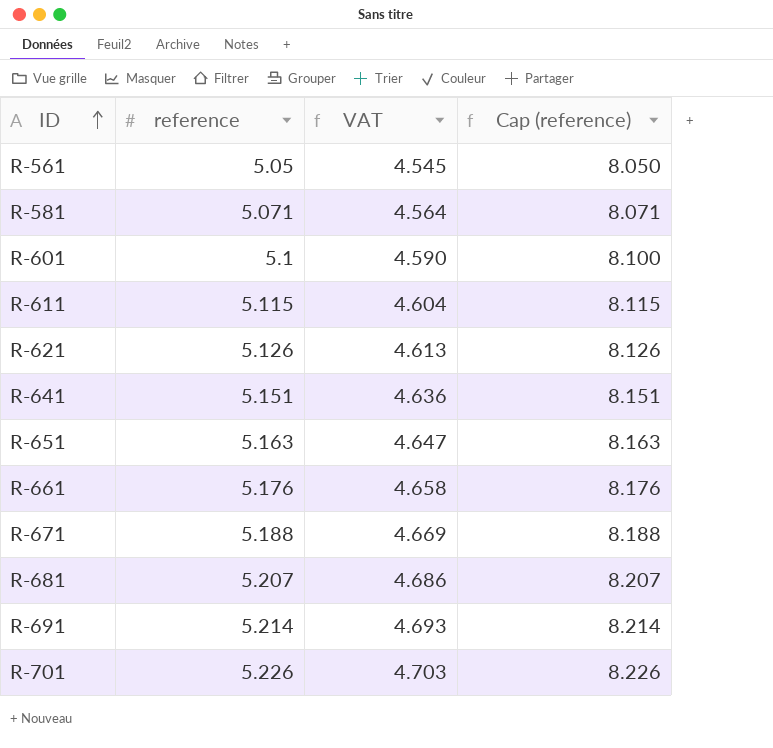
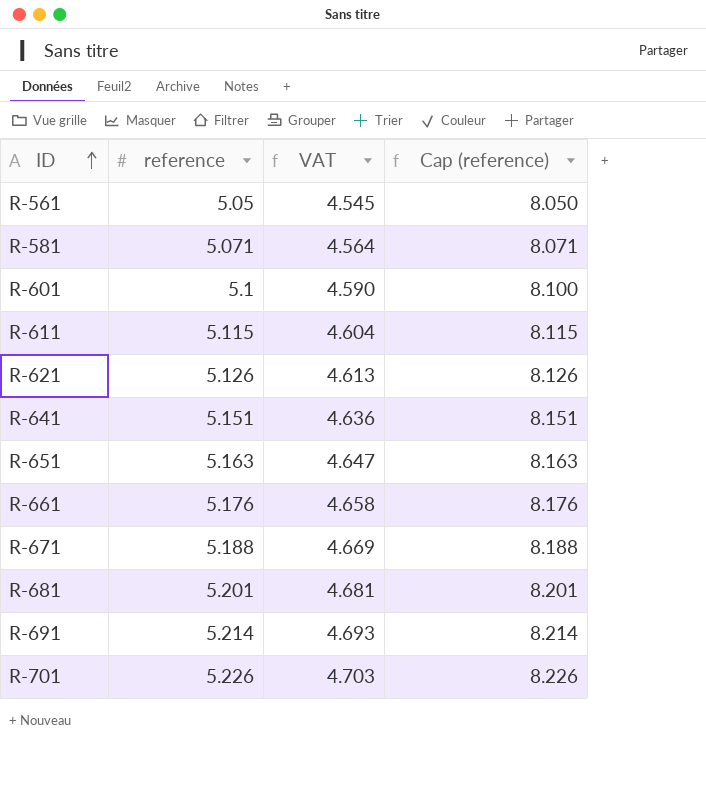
R-681 | reference: 5.207 -> 5.201
R-681 | VAT: 4.686 -> 4.681
R-681 | Cap (reference): 8.207 -> 8.201

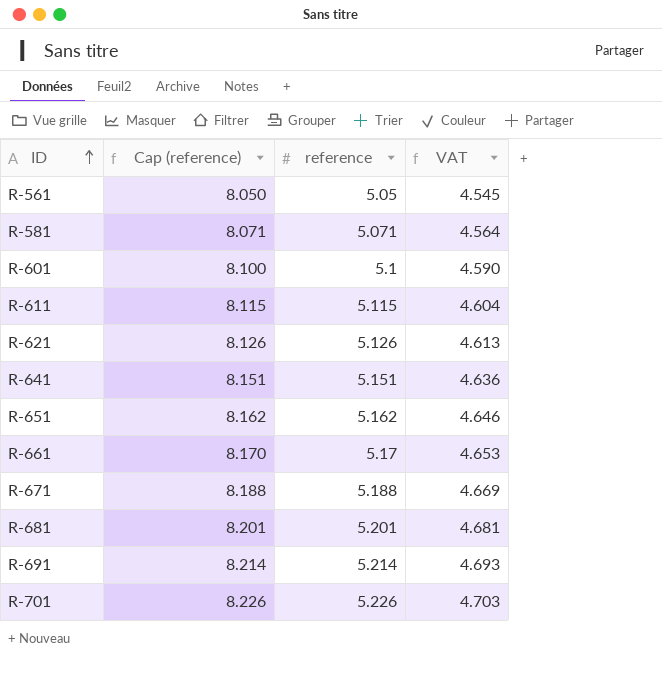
column Cap (reference) | position: 4 -> 2
R-651 | Cap (reference): 8.163 -> 8.162
R-651 | reference: 5.163 -> 5.162
R-651 | VAT: 4.647 -> 4.646
R-661 | Cap (reference): 8.176 -> 8.170
R-661 | reference: 5.176 -> 5.17
R-661 | VAT: 4.658 -> 4.653

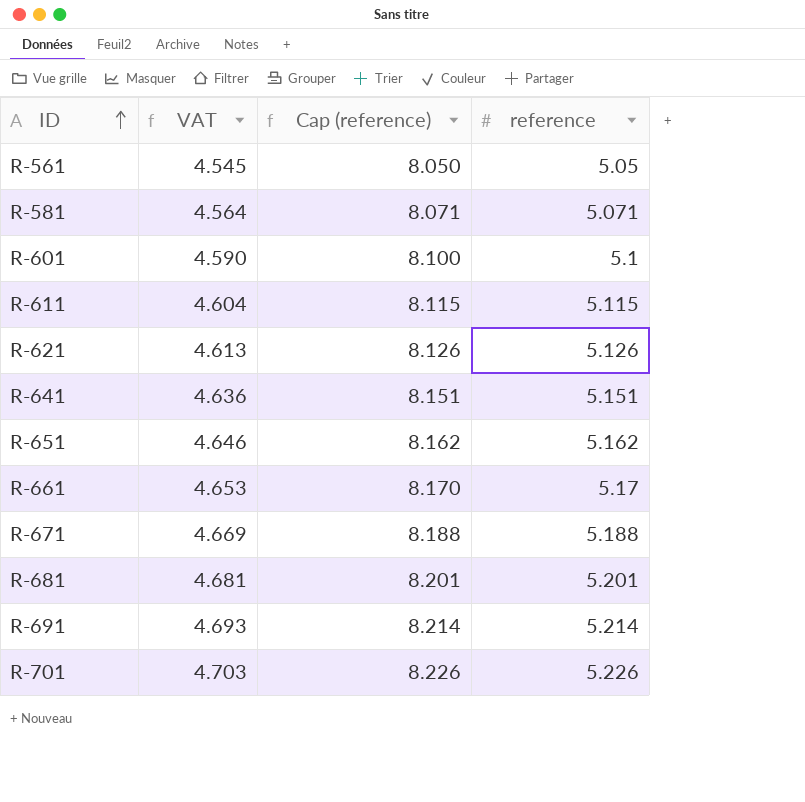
column VAT | position: 4 -> 2

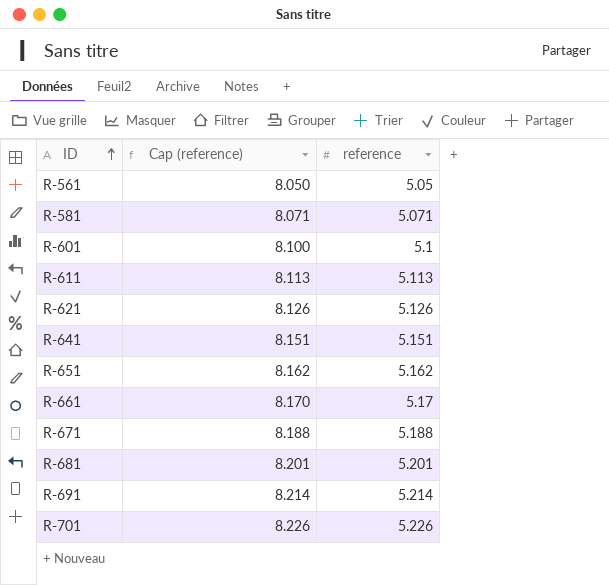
column VAT | formula: [reference] * 0.9 -> none
R-611 | Cap (reference): 8.115 -> 8.113
R-611 | reference: 5.115 -> 5.113

